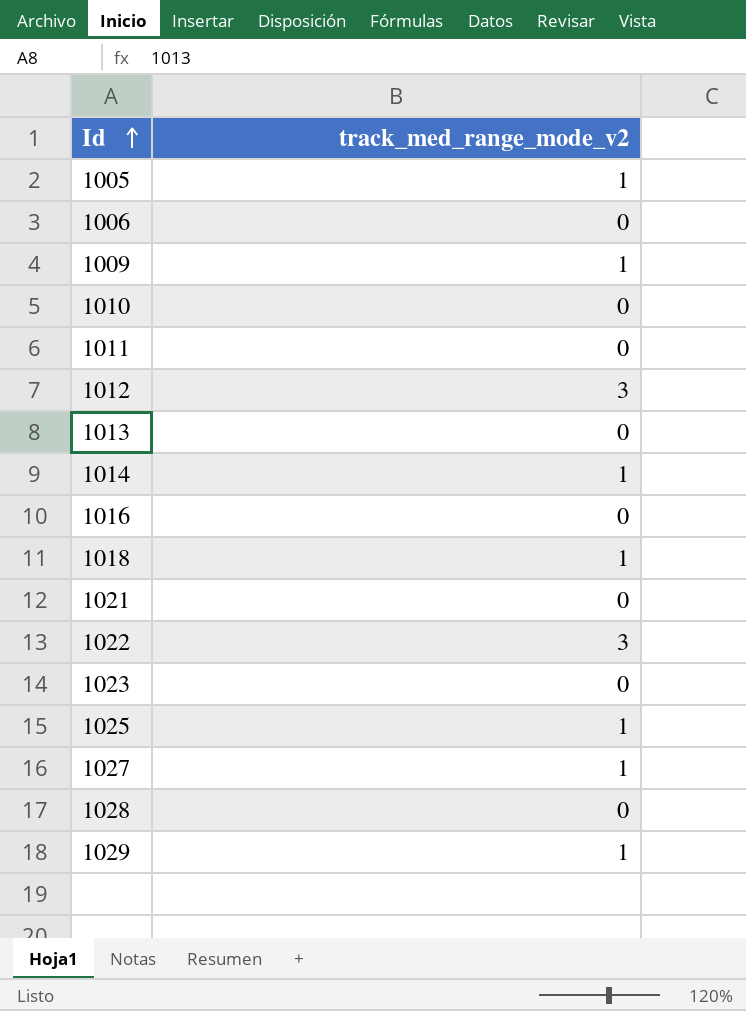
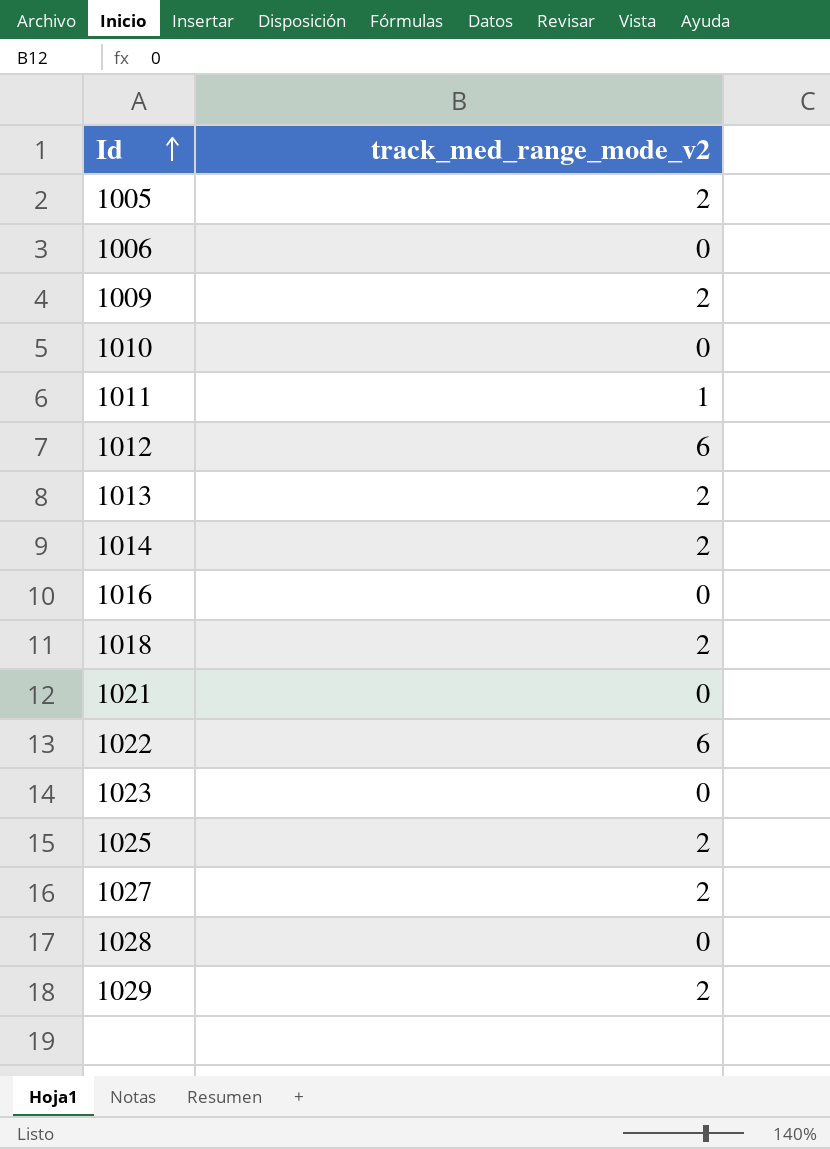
1005 | track_med_range_mode_v2: 1 -> 2
1009 | track_med_range_mode_v2: 1 -> 2
1011 | track_med_range_mode_v2: 0 -> 1
1012 | track_med_range_mode_v2: 3 -> 6
1013 | track_med_range_mode_v2: 0 -> 2
1014 | track_med_range_mode_v2: 1 -> 2
1018 | track_med_range_mode_v2: 1 -> 2
1022 | track_med_range_mode_v2: 3 -> 6
1025 | track_med_range_mode_v2: 1 -> 2
1027 | track_med_range_mode_v2: 1 -> 2
1029 | track_med_range_mode_v2: 1 -> 2

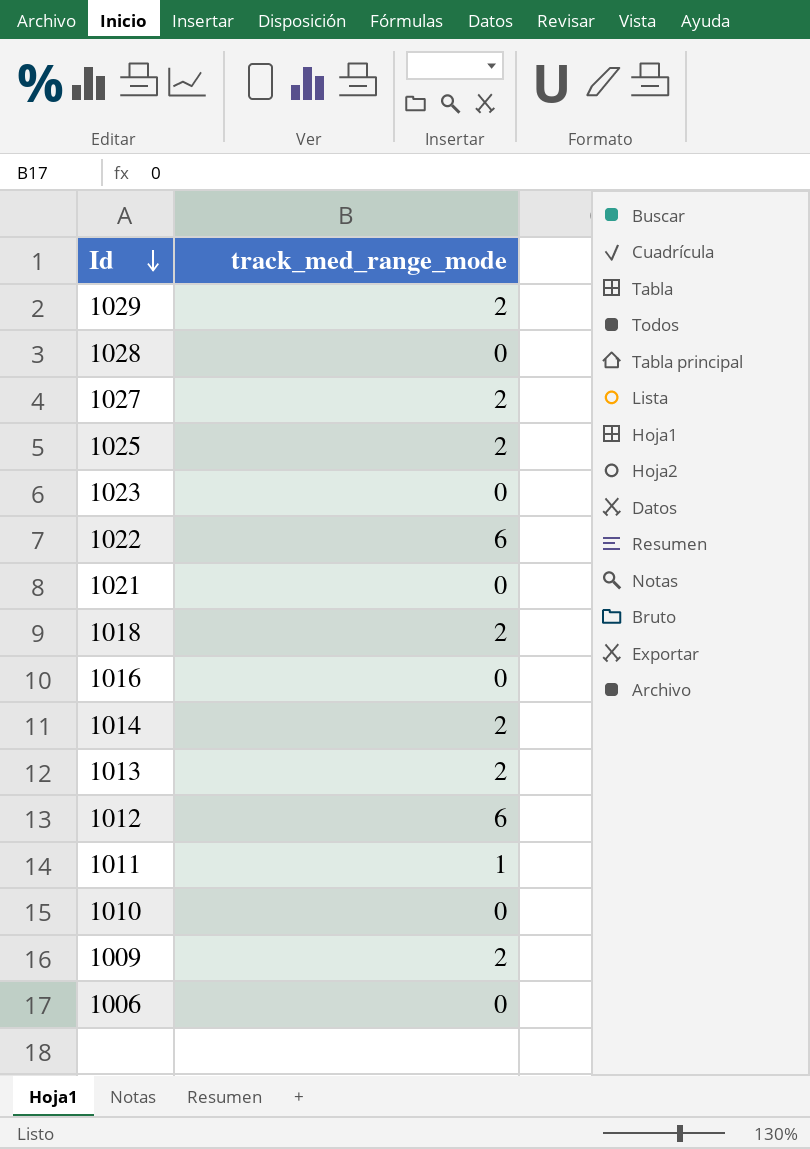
row order: Id ascending -> Id descending
column name: track_med_range_mode_v2 -> track_med_range_mode
row 1005: 2 -> none

